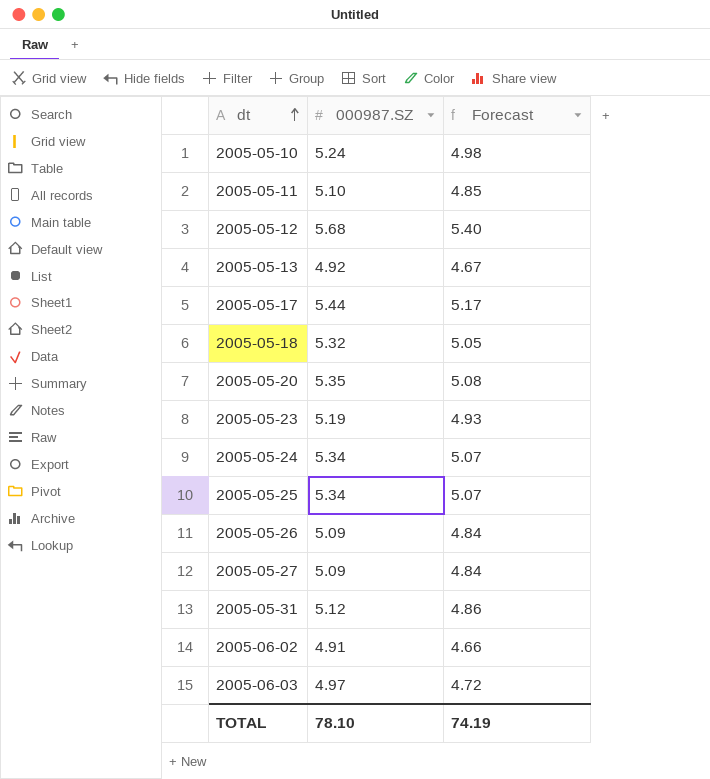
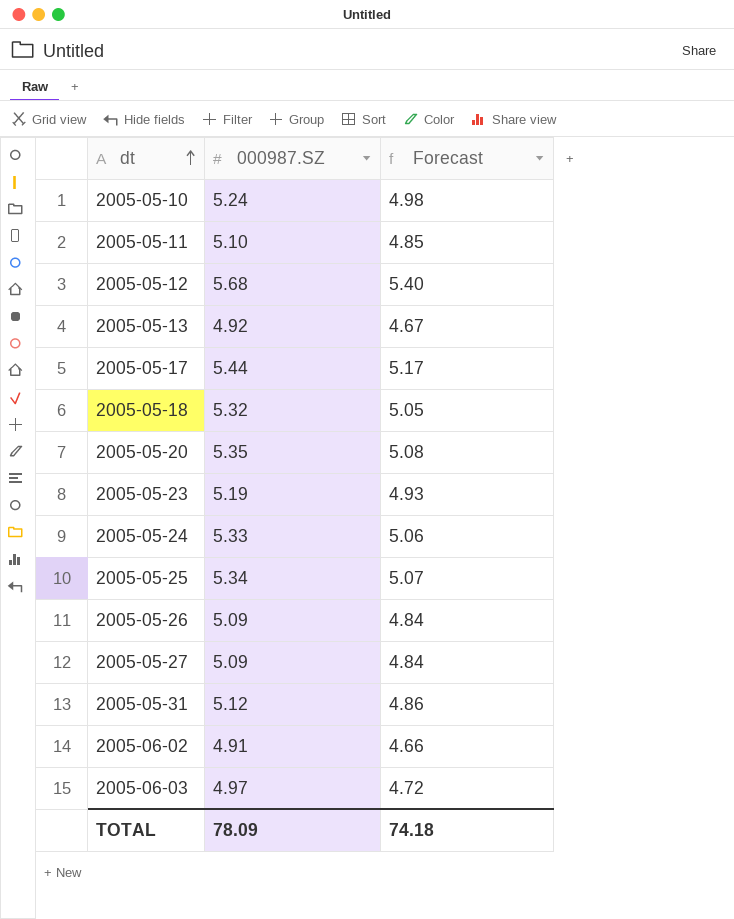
2005-05-24 | 000987.SZ: 5.34 -> 5.33
2005-05-24 | Forecast: 5.07 -> 5.06
TOTAL | 000987.SZ: 78.10 -> 78.09
TOTAL | Forecast: 74.19 -> 74.18

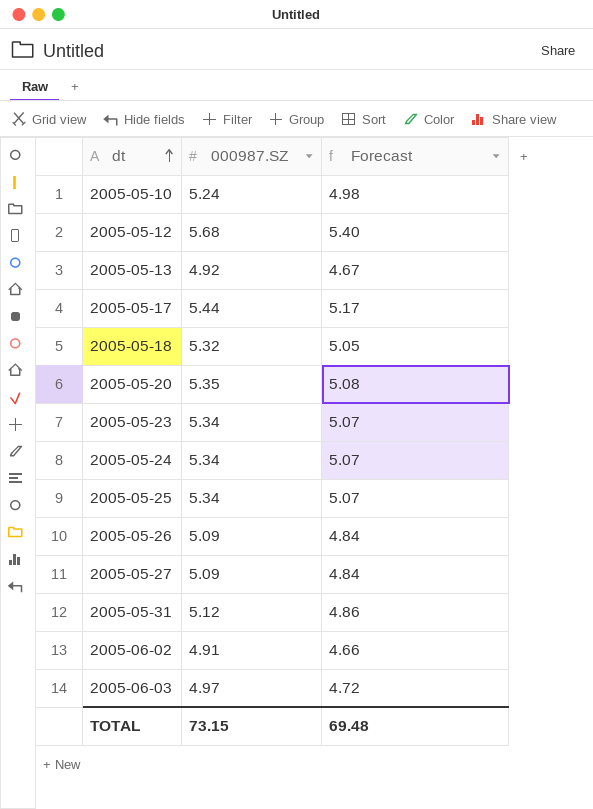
row 2005-05-11: 5.10 | 4.85 -> none
2005-05-23 | 000987.SZ: 5.19 -> 5.34
2005-05-23 | Forecast: 4.93 -> 5.07
2005-05-24 | 000987.SZ: 5.33 -> 5.34
2005-05-24 | Forecast: 5.06 -> 5.07
TOTAL | 000987.SZ: 78.09 -> 73.15
TOTAL | Forecast: 74.18 -> 69.48

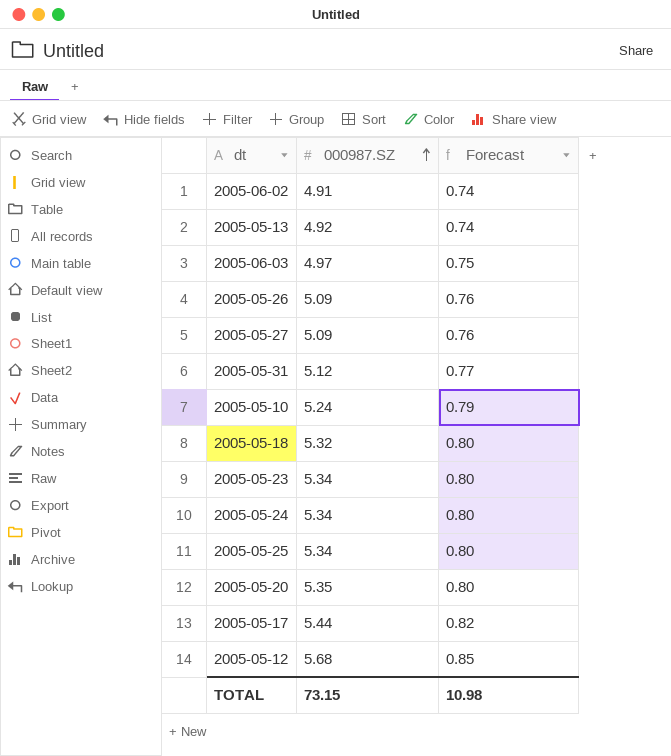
row order: dt ascending -> 000987.SZ ascending
column Forecast | formula: [000987.SZ] * 0.95 -> [000987.SZ] * 0.15
TOTAL | Forecast: 69.48 -> 10.98

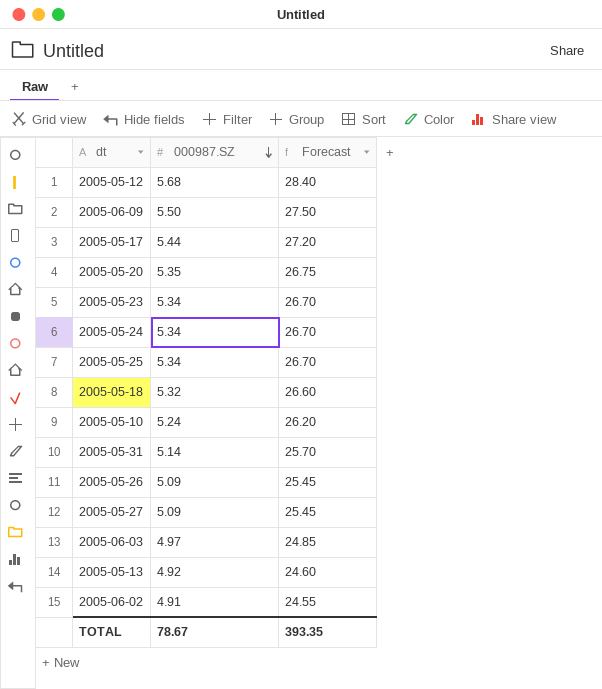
row order: 000987.SZ ascending -> 000987.SZ descending
column Forecast | formula: [000987.SZ] * 0.15 -> [000987.SZ] * 5
row 2005-06-09: none -> 5.50 | 27.50
2005-05-31 | 000987.SZ: 5.12 -> 5.14
TOTAL | 000987.SZ: 73.15 -> 78.67
TOTAL | Forecast: 10.98 -> 393.35

